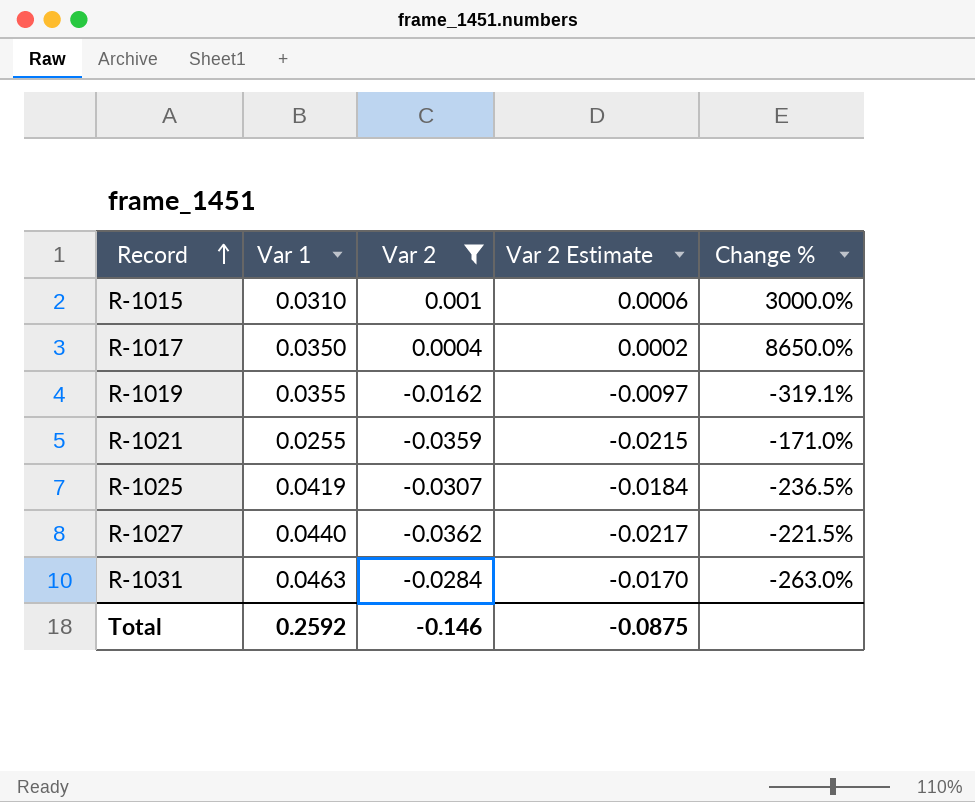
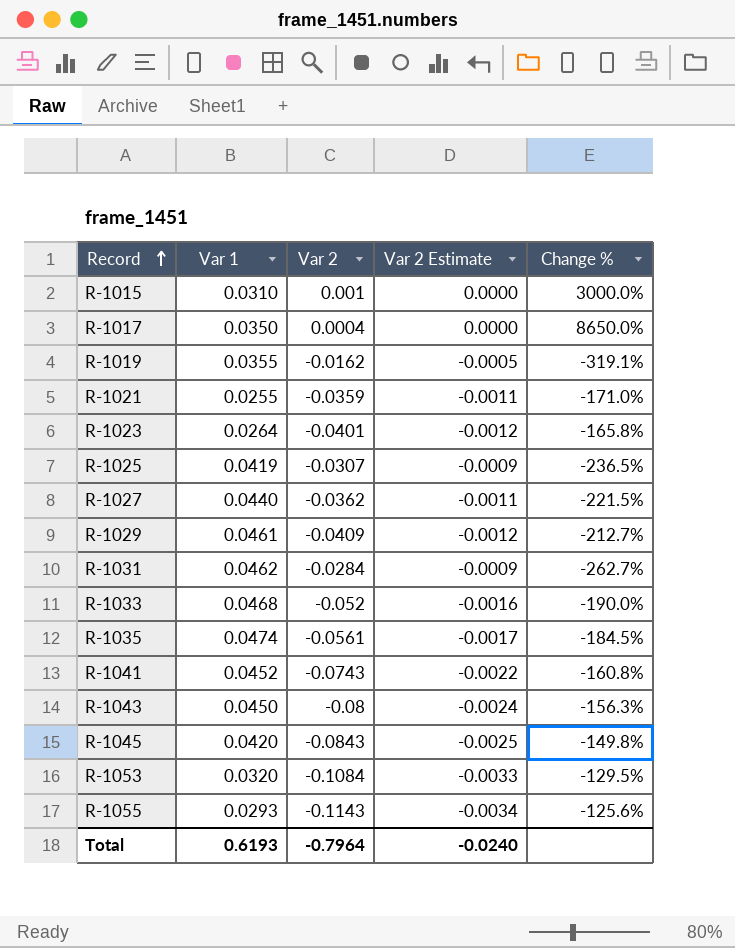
filter: Var 2 >= -0.0362 -> none
column Var 2 Estimate | formula: [Var 2] * 0.6 -> [Var 2] * 0.03
R-1031 | Var 1: 0.0463 -> 0.0462
R-1031 | Change %: -263.0% -> -262.7%
Total | Var 1: 0.2592 -> 0.6193
Total | Var 2: -0.146 -> -0.7964
Total | Var 2 Estimate: -0.0875 -> -0.0240

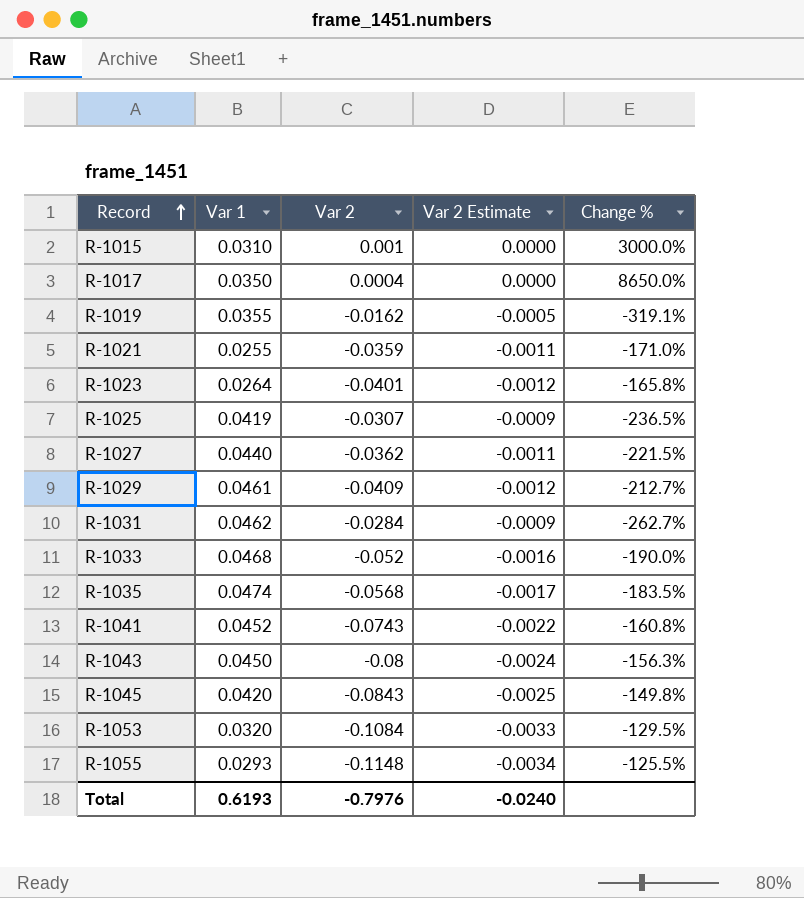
R-1035 | Var 2: -0.0561 -> -0.0568
R-1035 | Change %: -184.5% -> -183.5%
R-1055 | Var 2: -0.1143 -> -0.1148
R-1055 | Change %: -125.6% -> -125.5%
Total | Var 2: -0.7964 -> -0.7976

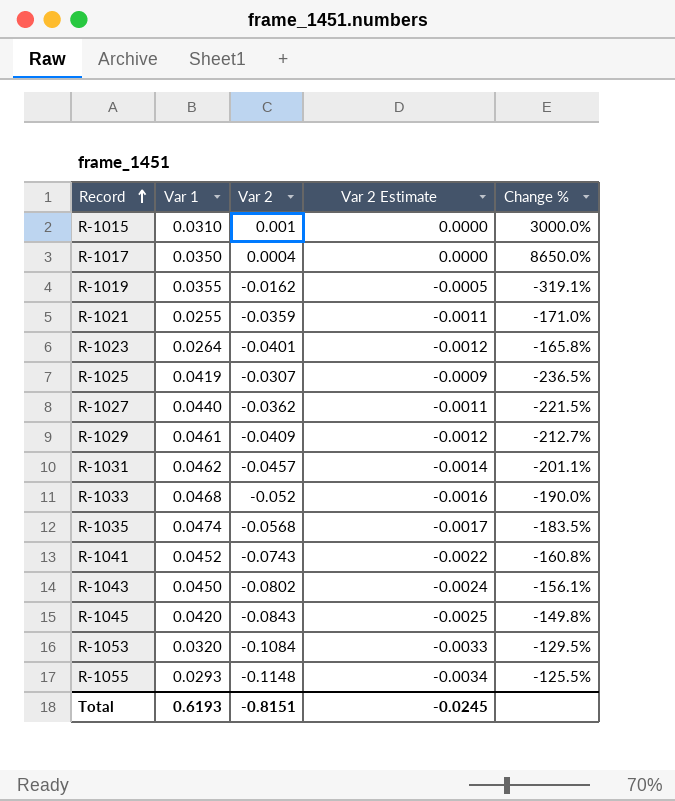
R-1031 | Var 2: -0.0284 -> -0.0457
R-1031 | Var 2 Estimate: -0.0009 -> -0.0014
R-1031 | Change %: -262.7% -> -201.1%
R-1043 | Var 2: -0.08 -> -0.0802
R-1043 | Change %: -156.3% -> -156.1%
Total | Var 2: -0.7976 -> -0.8151
Total | Var 2 Estimate: -0.0240 -> -0.0245

